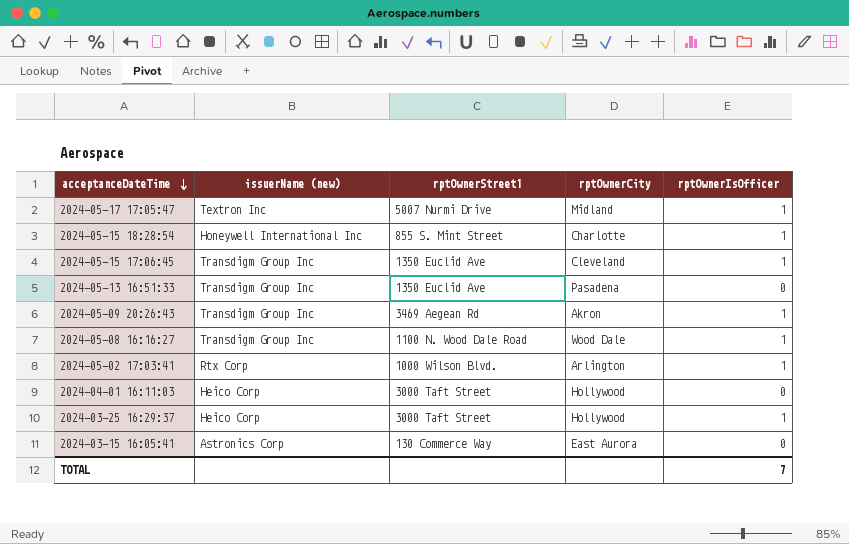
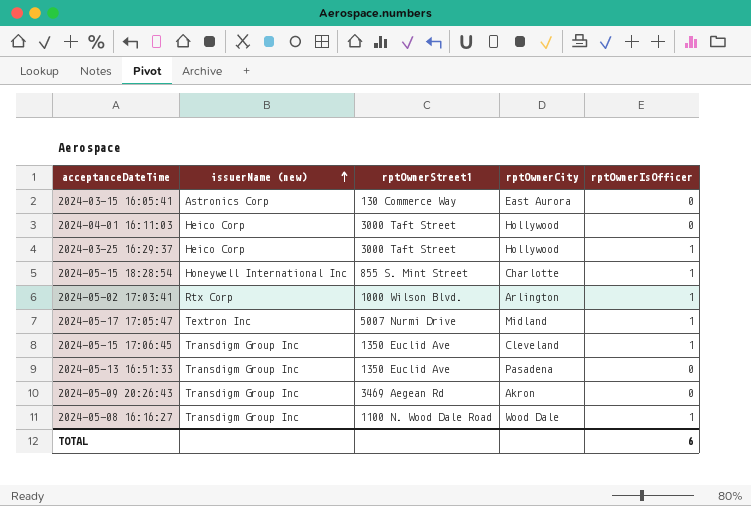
row order: acceptanceDateTime descending -> issuerName (new) ascending
2024-05-09 20:26:43 | rptOwnerIsOfficer: 1 -> 0
TOTAL | rptOwnerIsOfficer: 7 -> 6

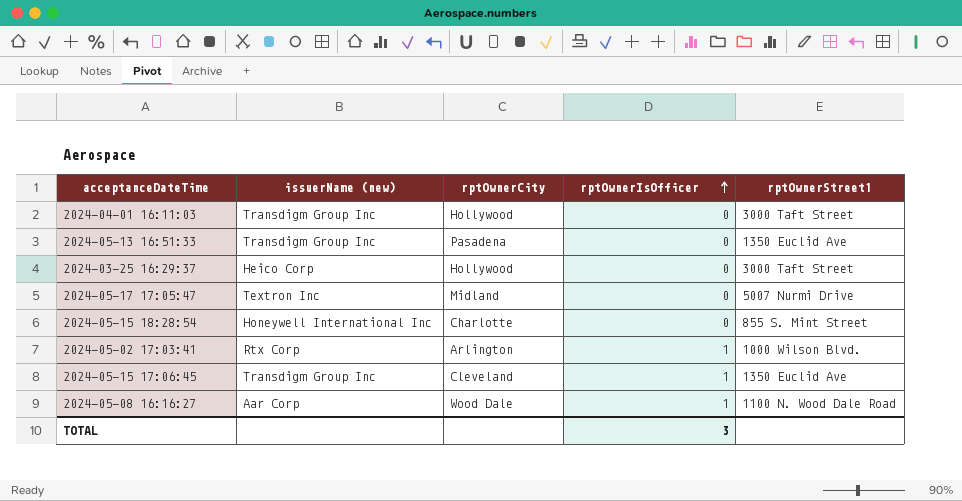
row order: issuerName (new) ascending -> rptOwnerIsOfficer ascending
column rptOwnerStreet1 | position: 3 -> 5
row 2024-03-15 16:05:41: Astronics Corp | 130 Commerce Way | East Aurora | 0 -> none
row 2024-05-09 20:26:43: Transdigm Group Inc | 3469 Aegean Rd | Akron | 0 -> none
2024-04-01 16:11:03 | issuerName (new): Heico Corp -> Transdigm Group Inc
2024-03-25 16:29:37 | rptOwnerIsOfficer: 1 -> 0
2024-05-17 17:05:47 | rptOwnerIsOfficer: 1 -> 0
2024-05-15 18:28:54 | rptOwnerIsOfficer: 1 -> 0
2024-05-08 16:16:27 | issuerName (new): Transdigm Group Inc -> Aar Corp
TOTAL | rptOwnerIsOfficer: 6 -> 3

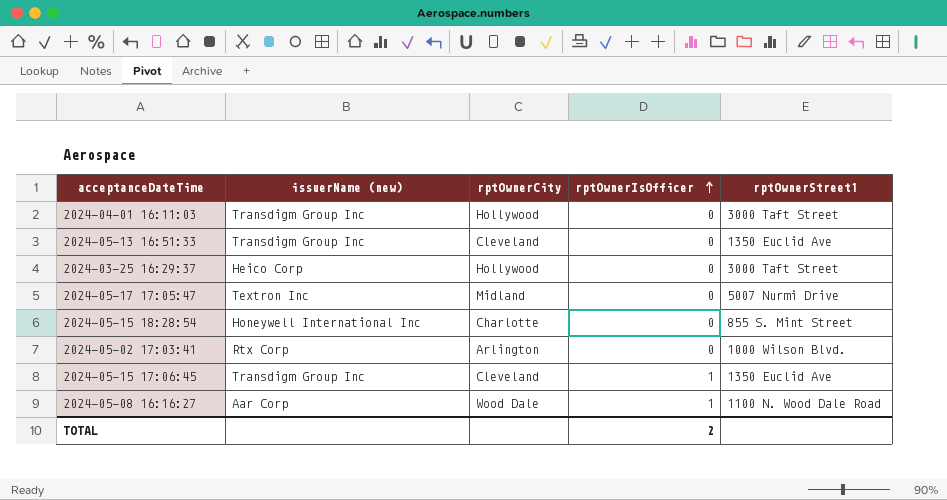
2024-05-13 16:51:33 | rptOwnerCity: Pasadena -> Cleveland
2024-05-02 17:03:41 | rptOwnerIsOfficer: 1 -> 0
TOTAL | rptOwnerIsOfficer: 3 -> 2

